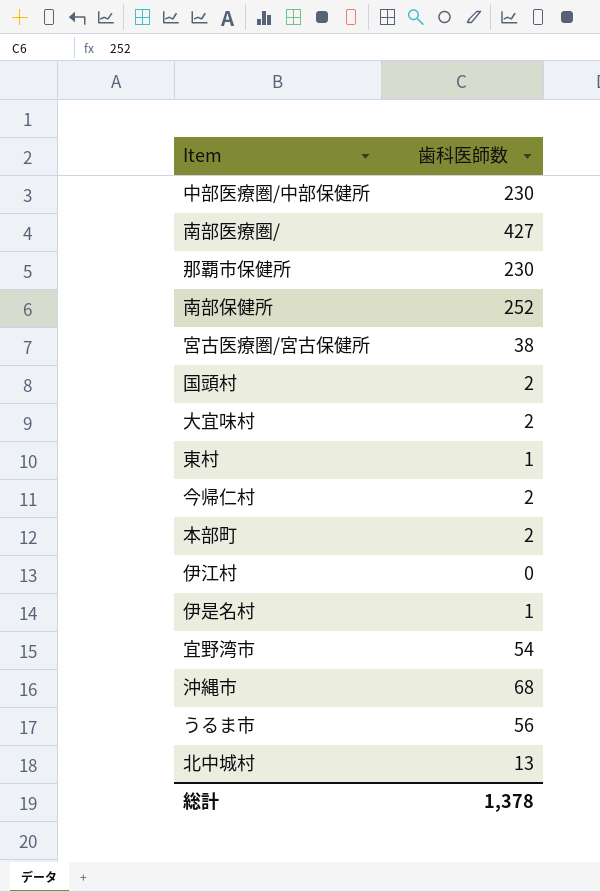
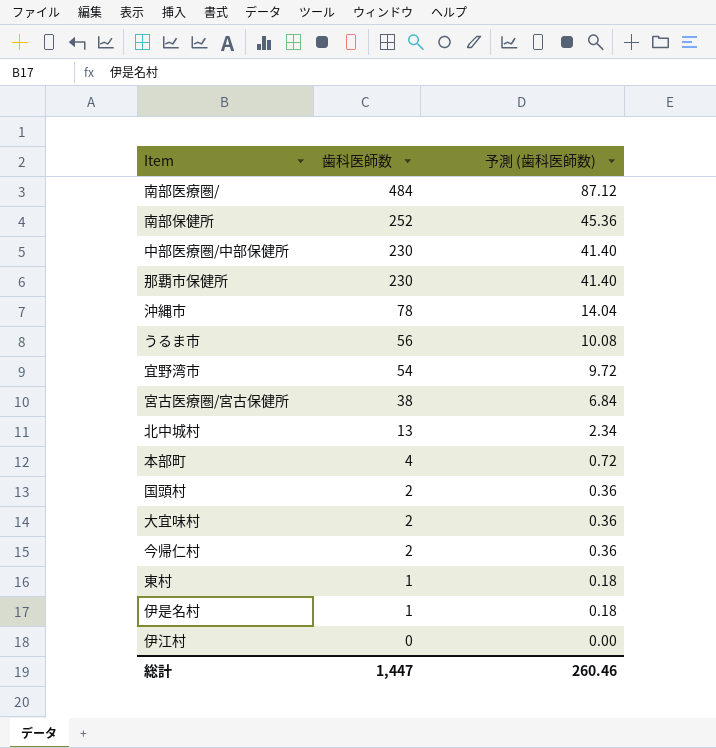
row order: none -> 歯科医師数 descending
column 予測 (歯科医師数) | formula: none -> [歯科医師数] * 0.18
南部医療圏/ | 歯科医師数: 427 -> 484
沖縄市 | 歯科医師数: 68 -> 78
本部町 | 歯科医師数: 2 -> 4
総計 | 歯科医師数: 1,378 -> 1,447

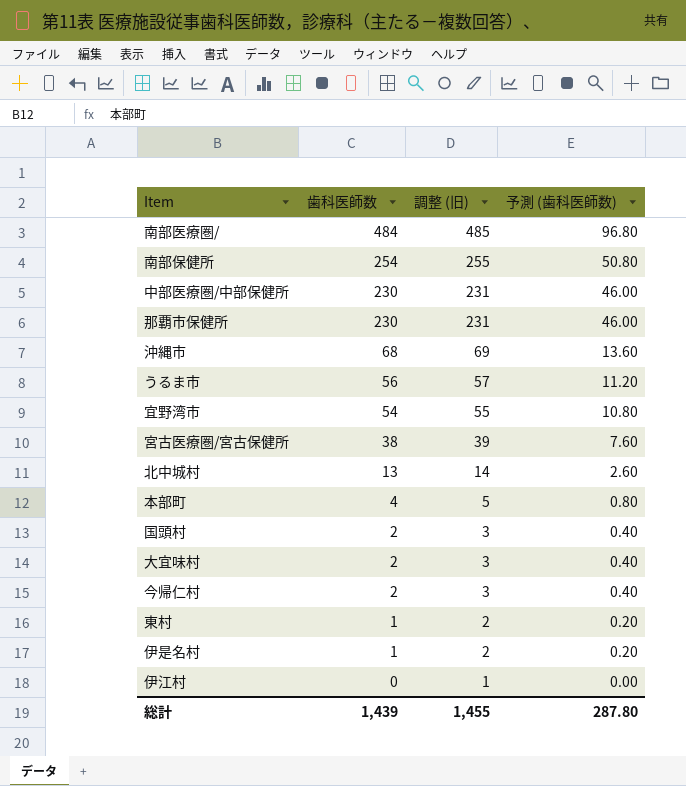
column 調整 (旧) | formula: none -> [歯科医師数] + 1
column 予測 (歯科医師数) | formula: [歯科医師数] * 0.18 -> [歯科医師数] * 0.2
南部保健所 | 歯科医師数: 252 -> 254
沖縄市 | 歯科医師数: 78 -> 68
総計 | 歯科医師数: 1,447 -> 1,439
総計 | 予測 (歯科医師数): 260.46 -> 287.80

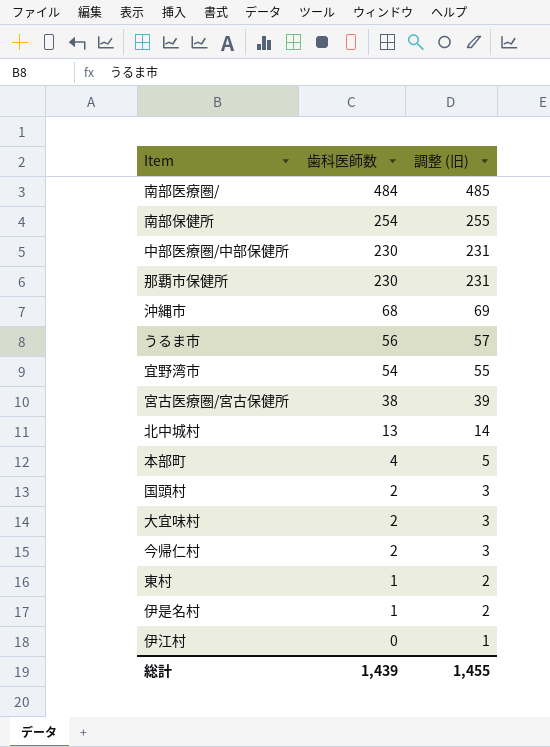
column 予測 (歯科医師数) | formula: [歯科医師数] * 0.2 -> none

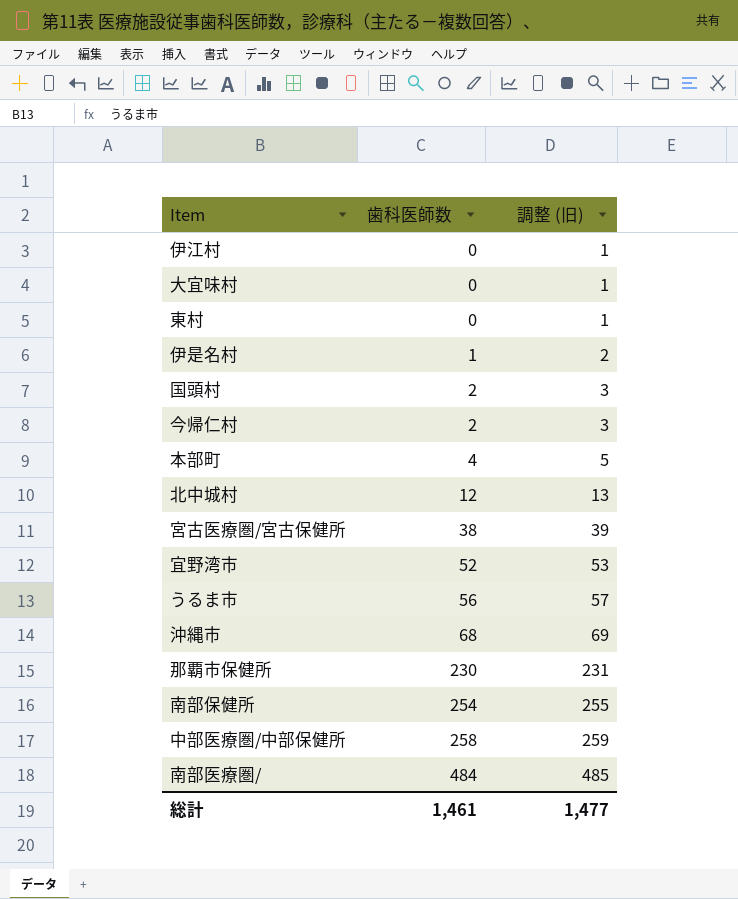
row order: 歯科医師数 descending -> 歯科医師数 ascending
大宜味村 | 歯科医師数: 2 -> 0
大宜味村 | 調整 (旧): 3 -> 1
東村 | 歯科医師数: 1 -> 0
東村 | 調整 (旧): 2 -> 1
北中城村 | 歯科医師数: 13 -> 12
北中城村 | 調整 (旧): 14 -> 13
宜野湾市 | 歯科医師数: 54 -> 52
宜野湾市 | 調整 (旧): 55 -> 53
中部医療圏/中部保健所 | 歯科医師数: 230 -> 258
中部医療圏/中部保健所 | 調整 (旧): 231 -> 259
総計 | 歯科医師数: 1,439 -> 1,461
総計 | 調整 (旧): 1,455 -> 1,477

